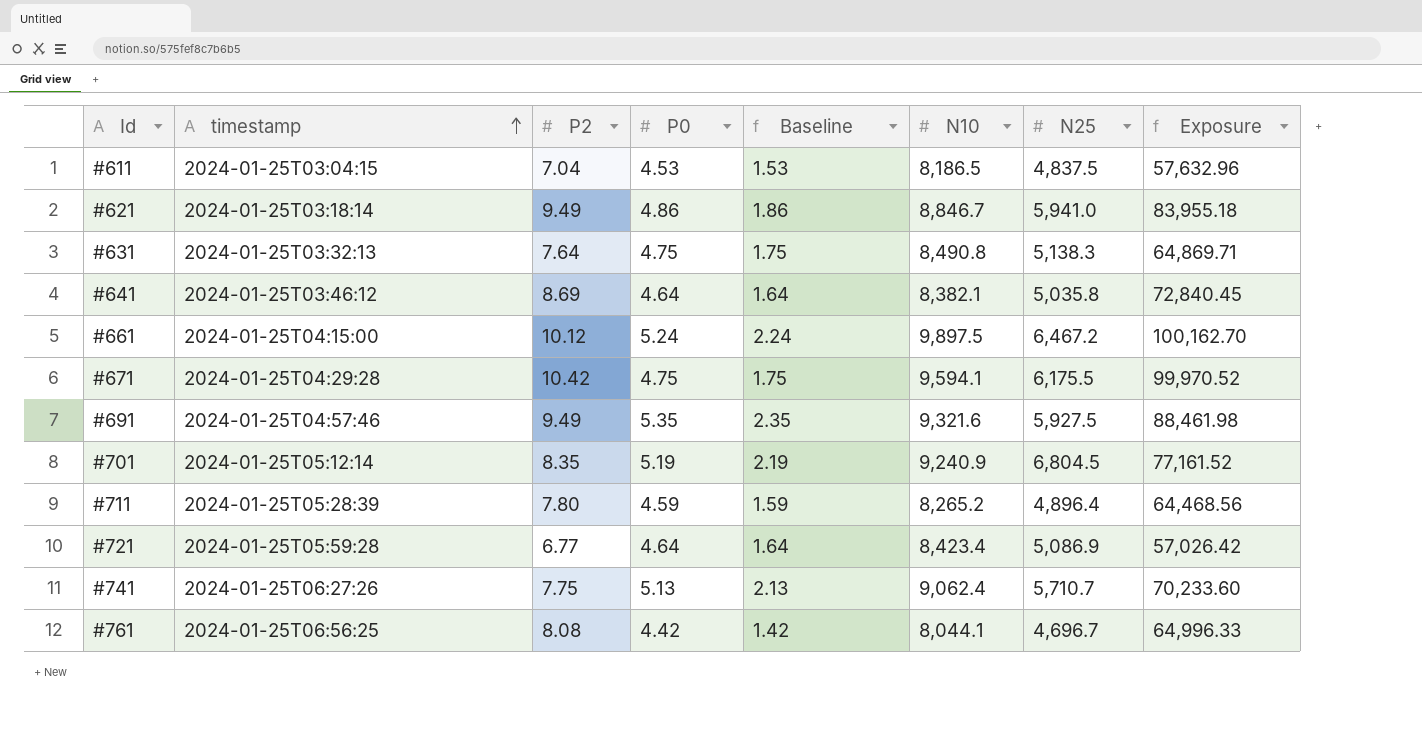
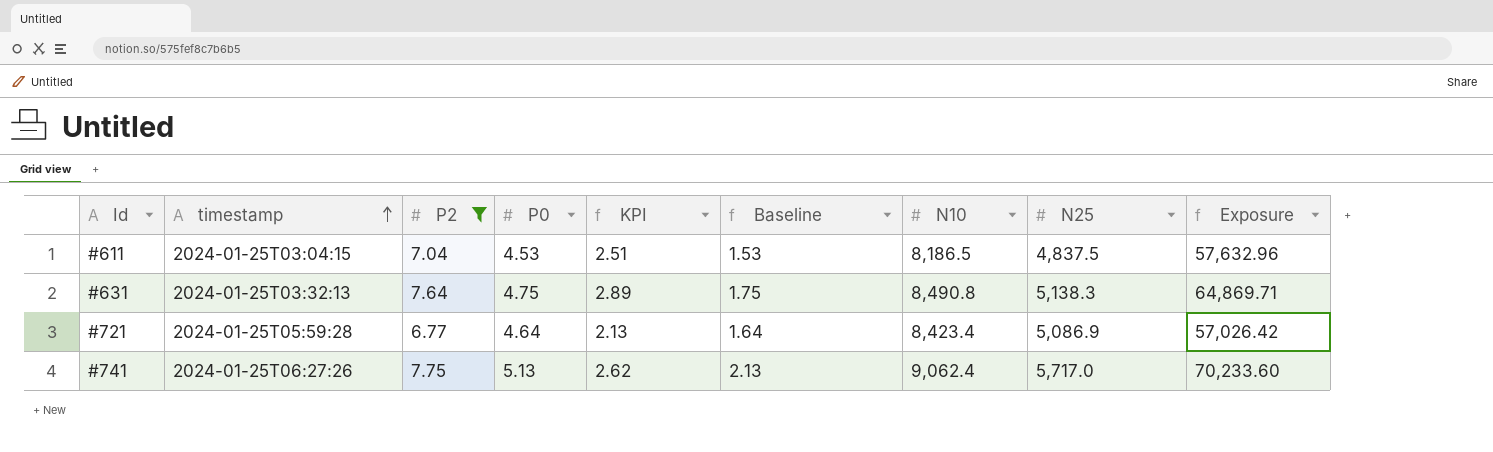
filter: none -> P2 <= 7.75
column KPI | formula: none -> [P2] - [P0]
#741 | N25: 5,710.7 -> 5,717.0

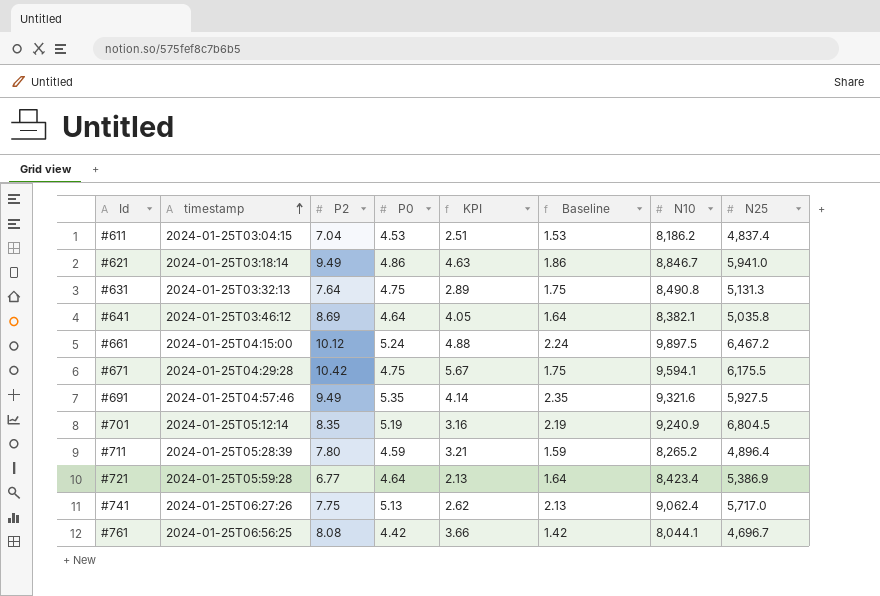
filter: P2 <= 7.75 -> none
column Exposure | formula: [P2] * [N10] -> none
#611 | N10: 8,186.5 -> 8,186.2
#611 | N25: 4,837.5 -> 4,837.4
#631 | N25: 5,138.3 -> 5,131.3
#721 | N25: 5,086.9 -> 5,386.9

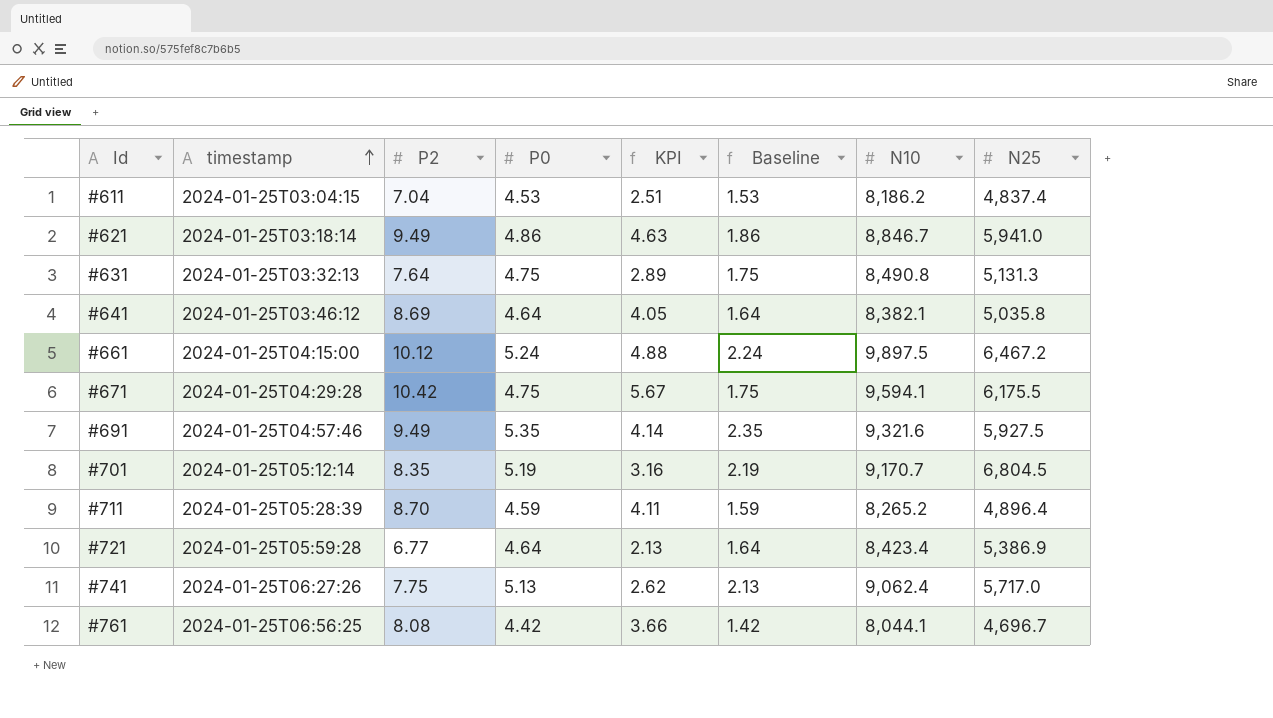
#701 | N10: 9,240.9 -> 9,170.7
#711 | P2: 7.80 -> 8.70
#711 | KPI: 3.21 -> 4.11

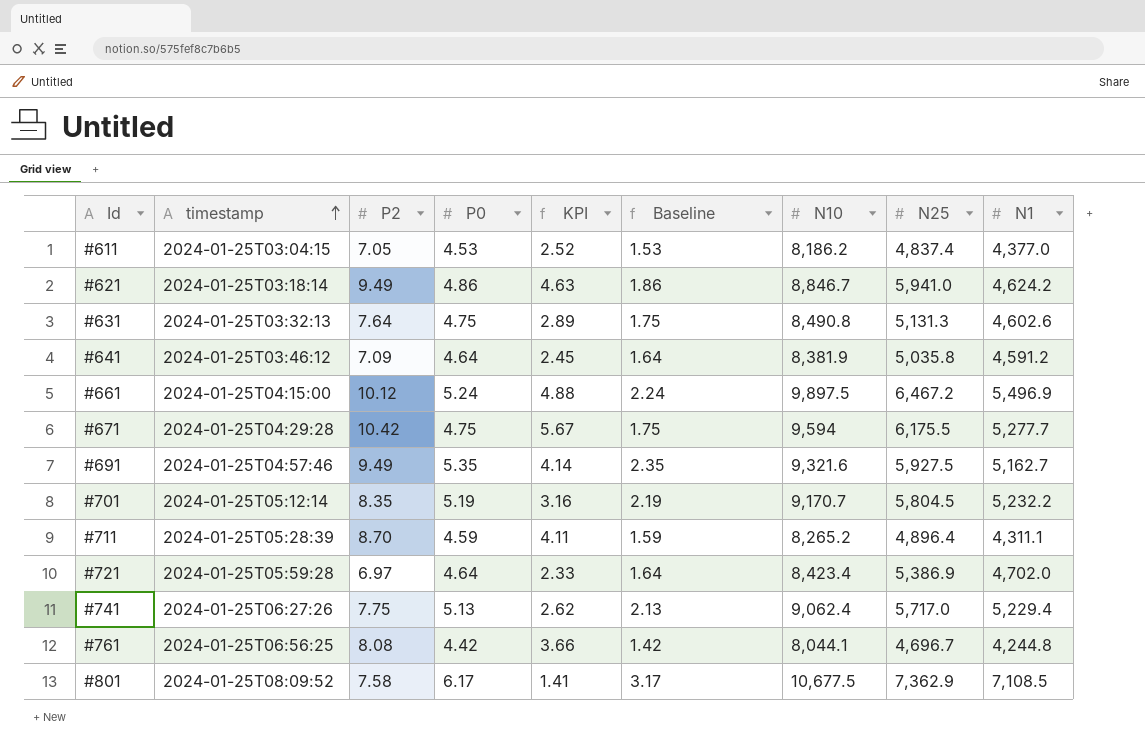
column N1 | position: none -> 9
#611 | P2: 7.04 -> 7.05
#611 | KPI: 2.51 -> 2.52
#641 | P2: 8.69 -> 7.09
#641 | KPI: 4.05 -> 2.45
#641 | N10: 8,382.1 -> 8,381.9
#671 | N10: 9,594.1 -> 9,594
#701 | N25: 6,804.5 -> 5,804.5
#721 | P2: 6.77 -> 6.97
#721 | KPI: 2.13 -> 2.33
row #801: none -> 2024-01-25T08:09:52 | 7.58 | 6.17 | 1.41 | 3.17 | 10,677.5 | 7,362.9 | 7,108.5

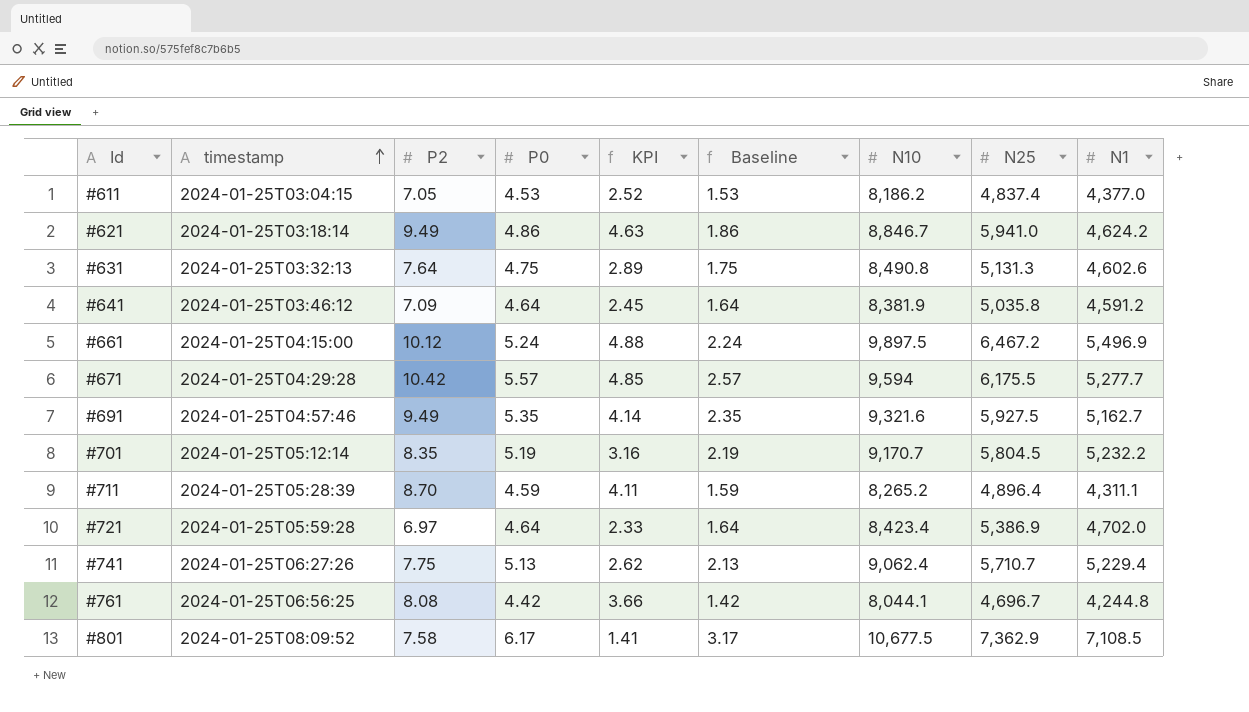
#671 | P0: 4.75 -> 5.57
#671 | KPI: 5.67 -> 4.85
#671 | Baseline: 1.75 -> 2.57
#741 | N25: 5,717.0 -> 5,710.7

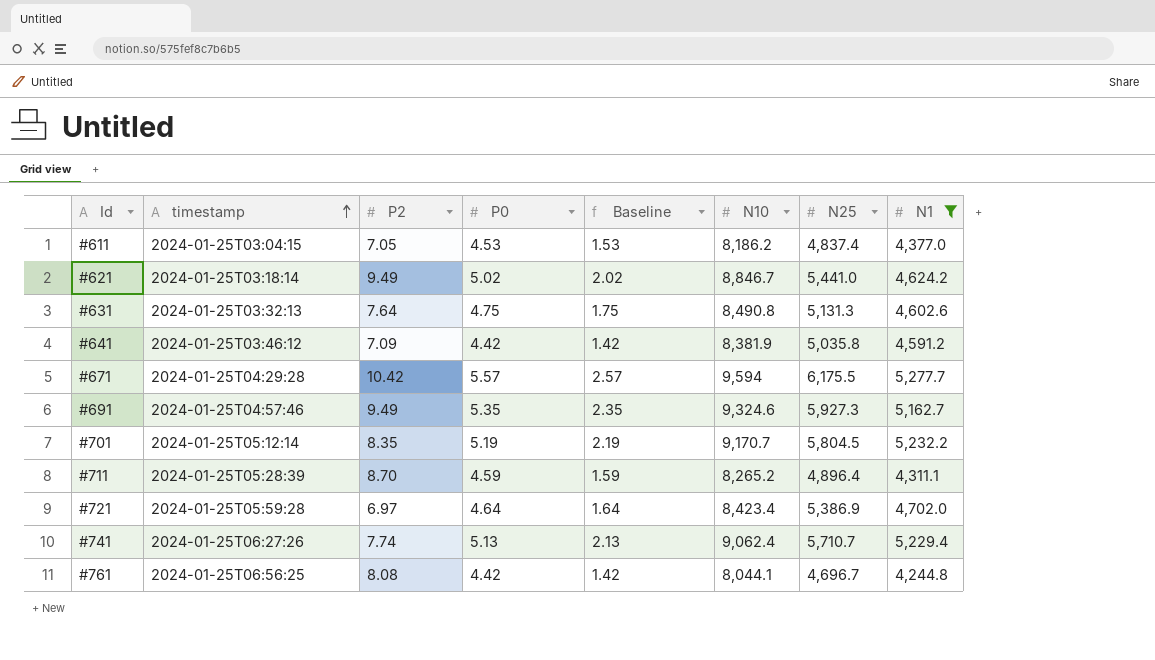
filter: none -> N1 <= 5,277.7
column KPI | formula: [P2] - [P0] -> none
#621 | P0: 4.86 -> 5.02
#621 | Baseline: 1.86 -> 2.02
#621 | N25: 5,941.0 -> 5,441.0
#641 | P0: 4.64 -> 4.42
#641 | Baseline: 1.64 -> 1.42
#691 | N10: 9,321.6 -> 9,324.6
#691 | N25: 5,927.5 -> 5,927.3
#741 | P2: 7.75 -> 7.74

